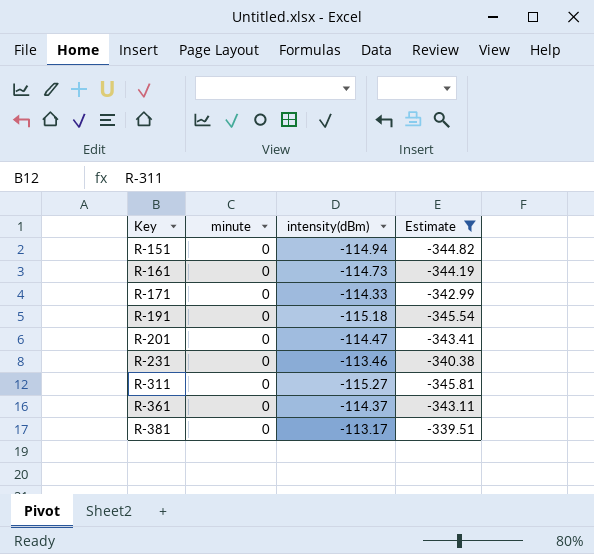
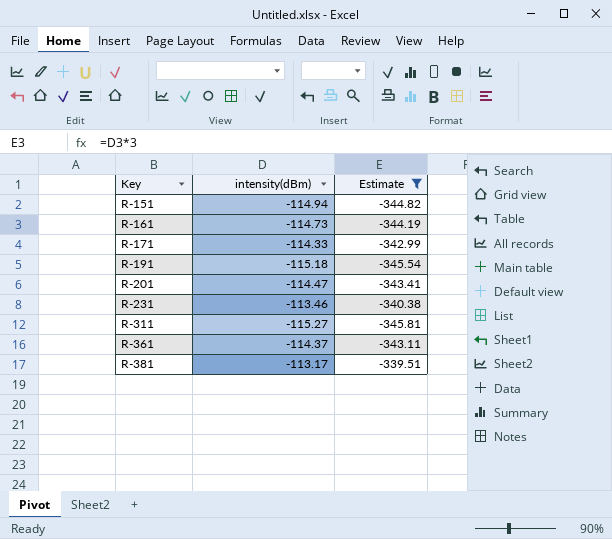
column minute | position: 2 -> none

